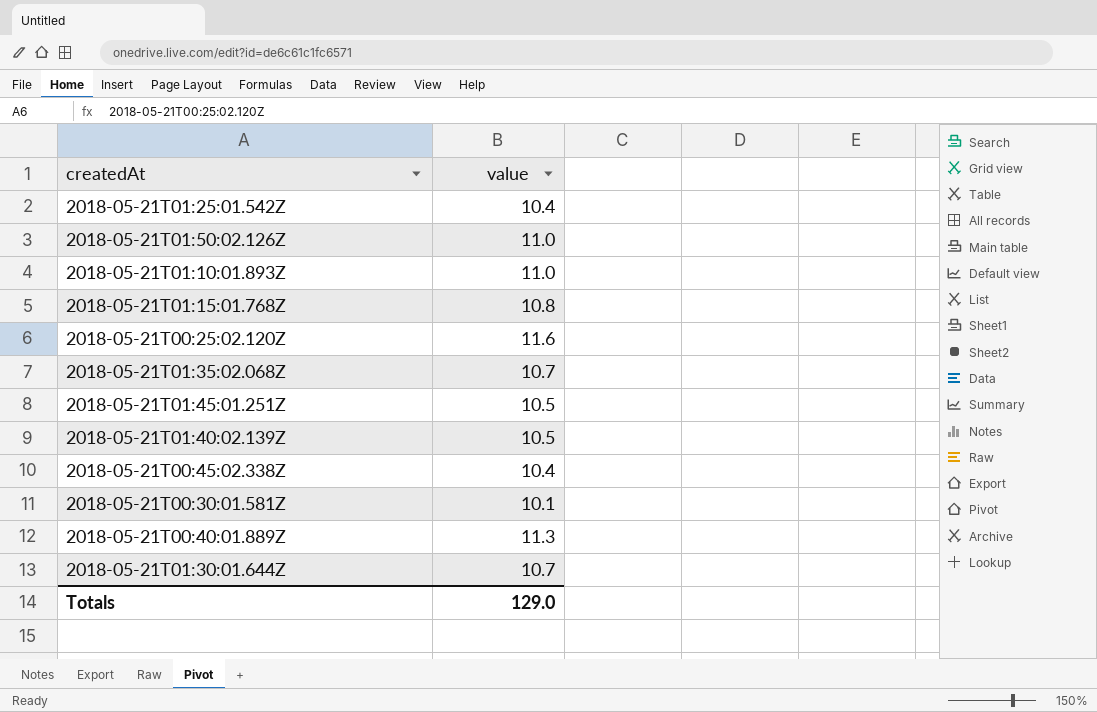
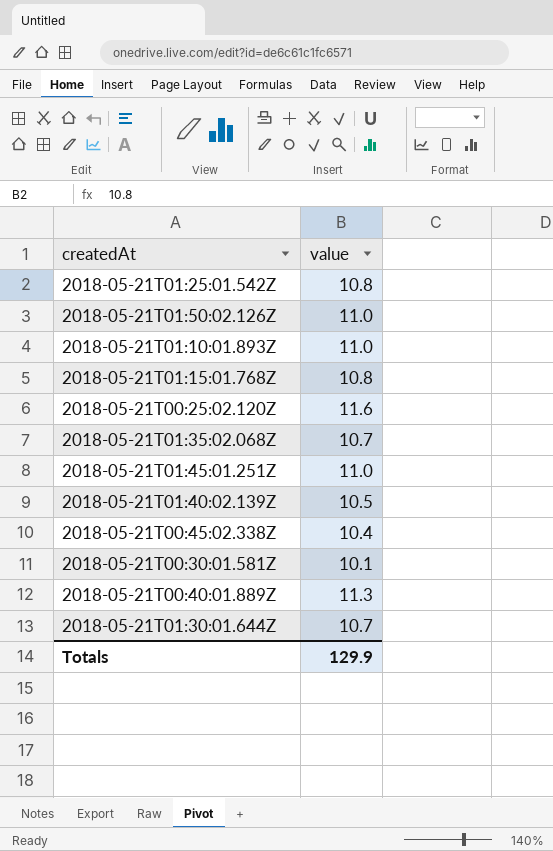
2018-05-21T01:25:01.542Z | value: 10.4 -> 10.8
2018-05-21T01:45:01.251Z | value: 10.5 -> 11.0
Totals | value: 129.0 -> 129.9

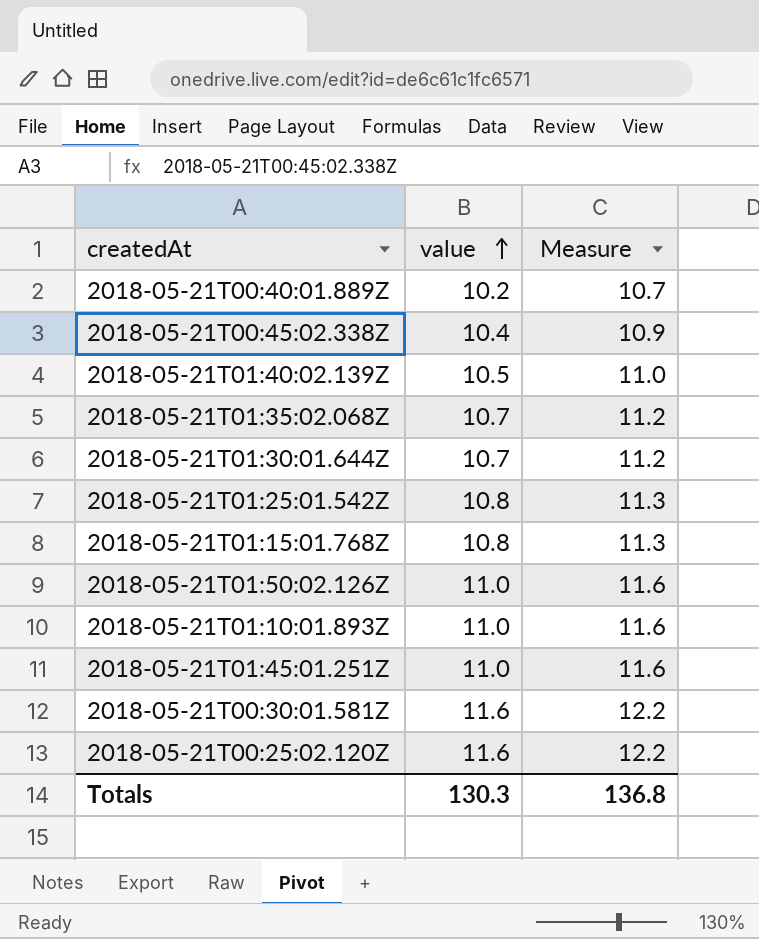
row order: none -> value ascending
column Measure | formula: none -> [value] * 1.05
2018-05-21T00:40:01.889Z | value: 11.3 -> 10.2
2018-05-21T00:30:01.581Z | value: 10.1 -> 11.6
Totals | value: 129.9 -> 130.3

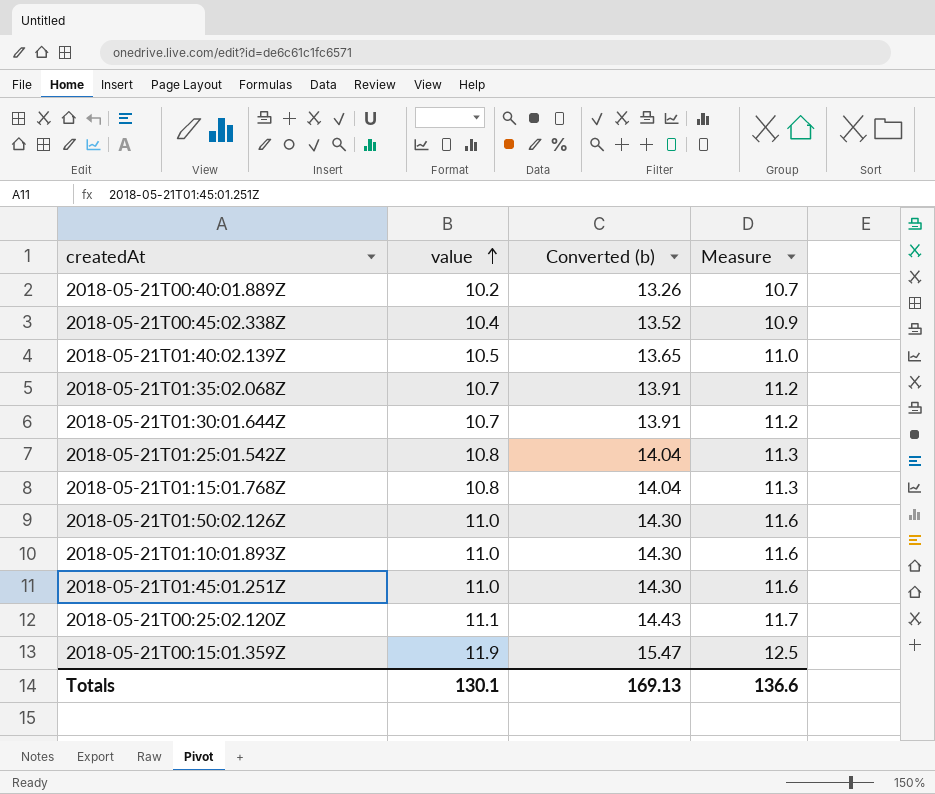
column Converted (b) | formula: none -> [value] * 1.3
row 2018-05-21T00:30:01.581Z: 11.6 | 12.2 -> none
2018-05-21T00:25:02.120Z | value: 11.6 -> 11.1
2018-05-21T00:25:02.120Z | Measure: 12.2 -> 11.7
row 2018-05-21T00:15:01.359Z: none -> 11.9 | 15.47 | 12.5
Totals | value: 130.3 -> 130.1
Totals | Measure: 136.8 -> 136.6

